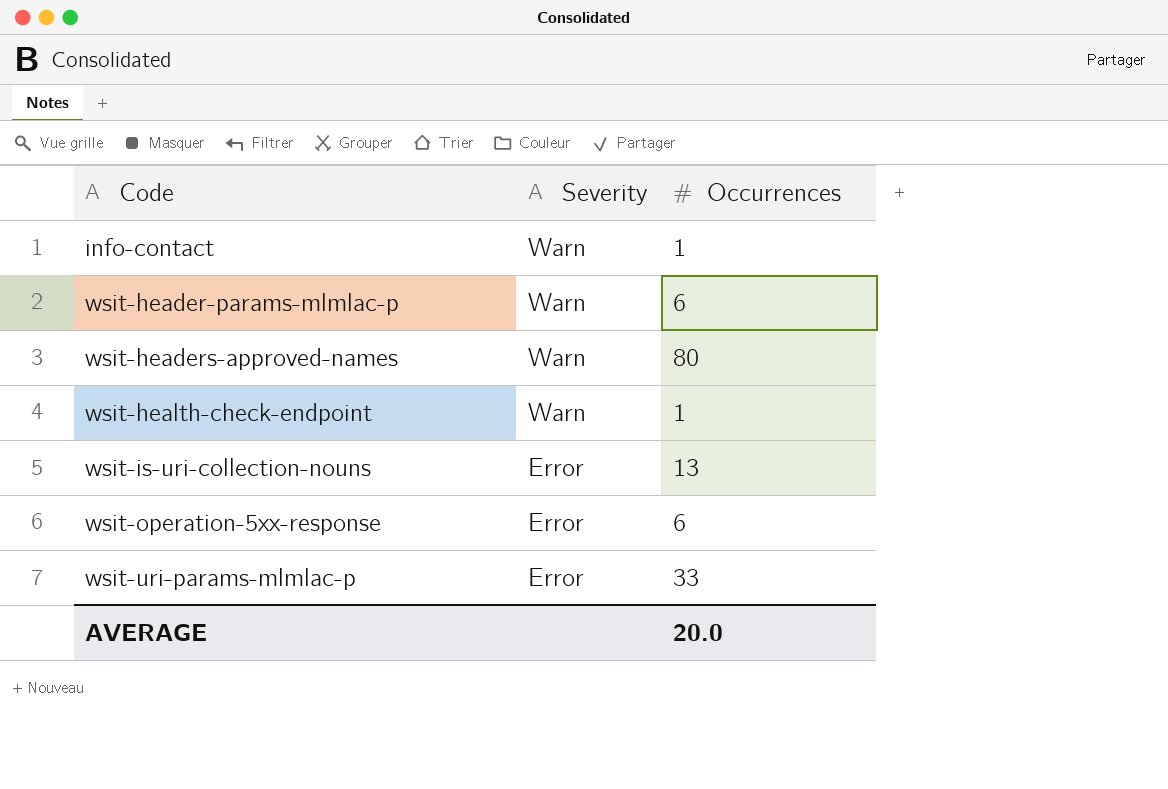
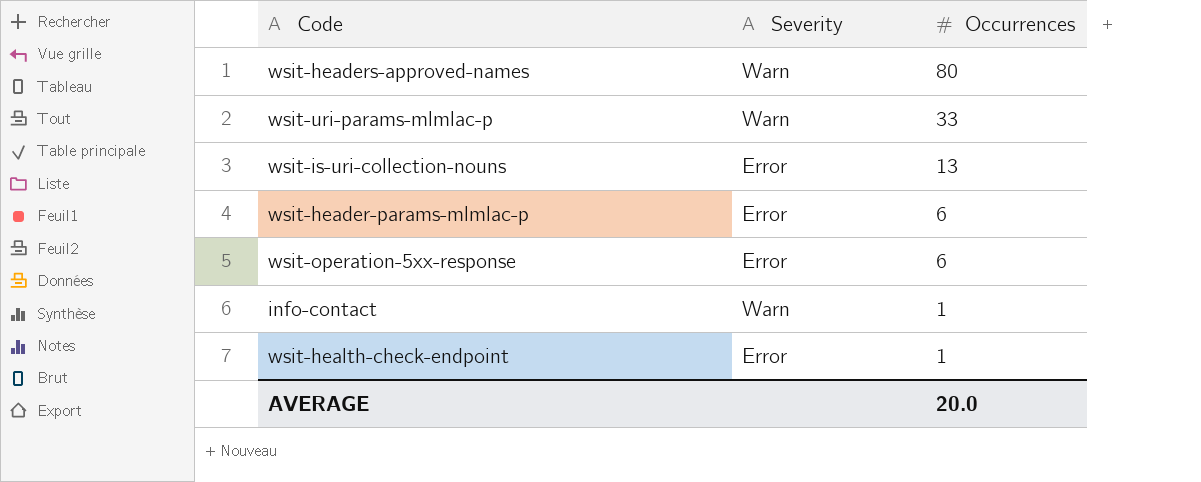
row order: Code ascending -> Occurrences descending
wsit-uri-params-mlmlac-p | Severity: Error -> Warn
wsit-header-params-mlmlac-p | Severity: Warn -> Error
wsit-health-check-endpoint | Severity: Warn -> Error

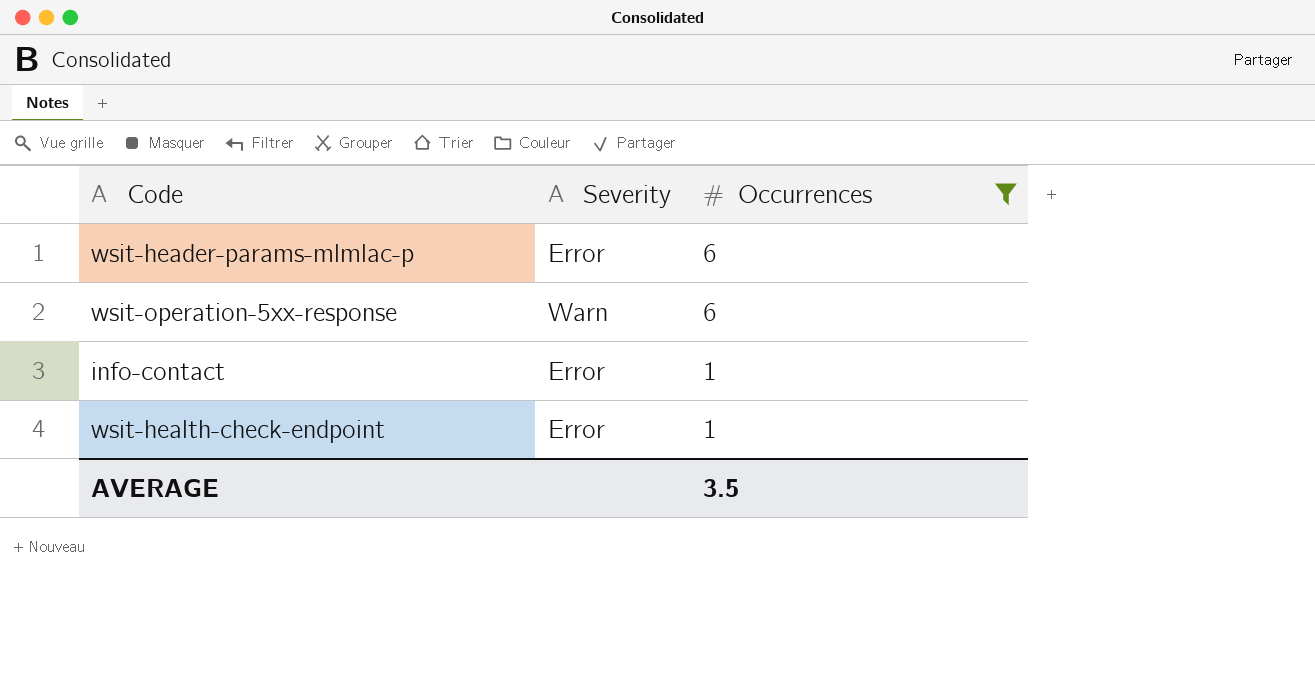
filter: none -> Occurrences <= 6
wsit-operation-5xx-response | Severity: Error -> Warn
info-contact | Severity: Warn -> Error
AVERAGE | Occurrences: 20.0 -> 3.5

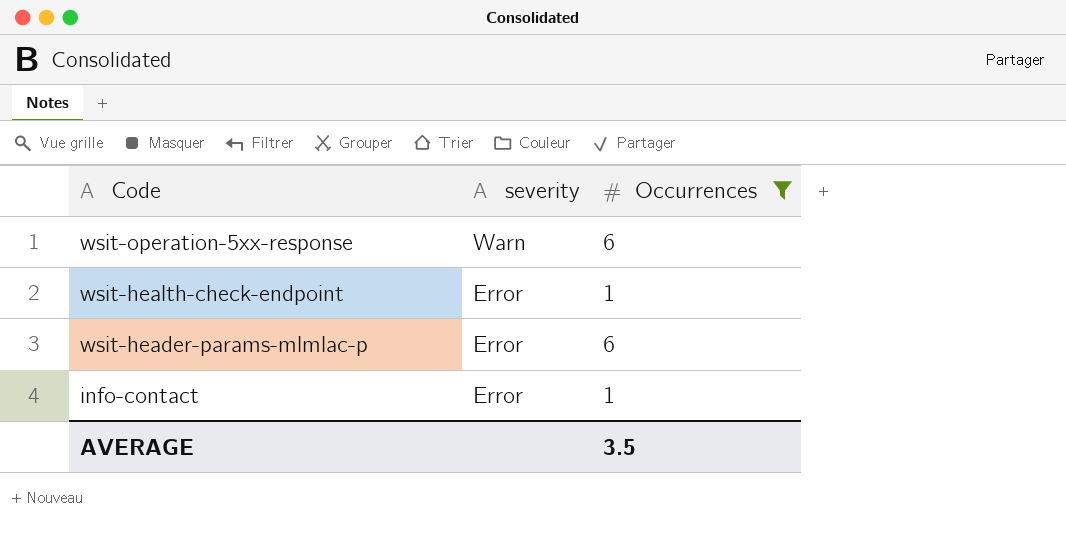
row order: Occurrences descending -> Code descending
column name: Severity -> severity

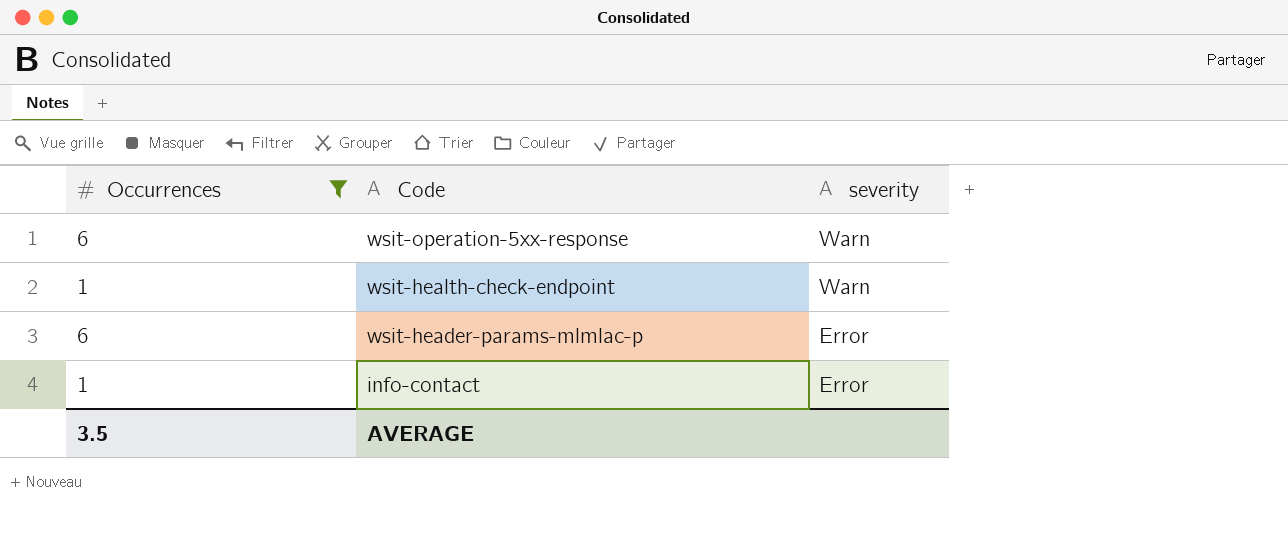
column Occurrences | position: 3 -> 1
wsit-health-check-endpoint | severity: Error -> Warn

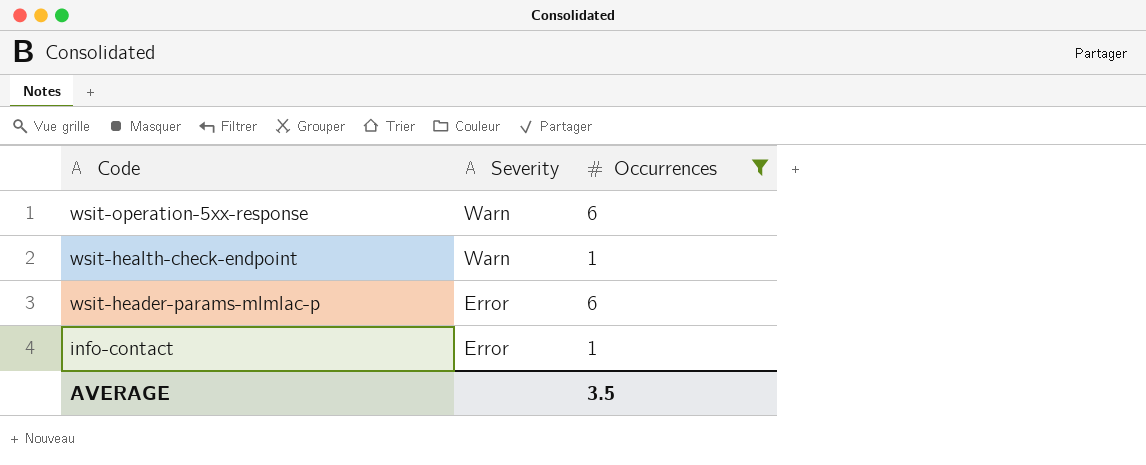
column name: severity -> Severity
column Occurrences | position: 1 -> 3

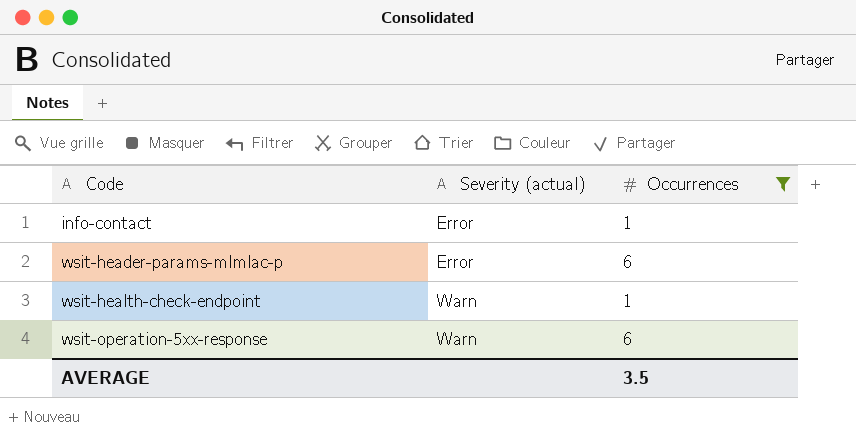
row order: Code descending -> Code ascending
column name: Severity -> Severity (actual)

